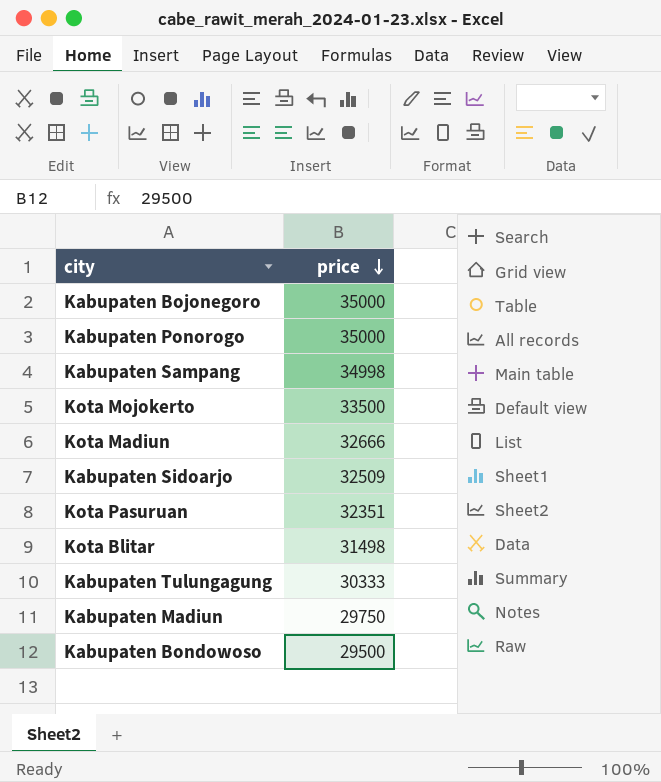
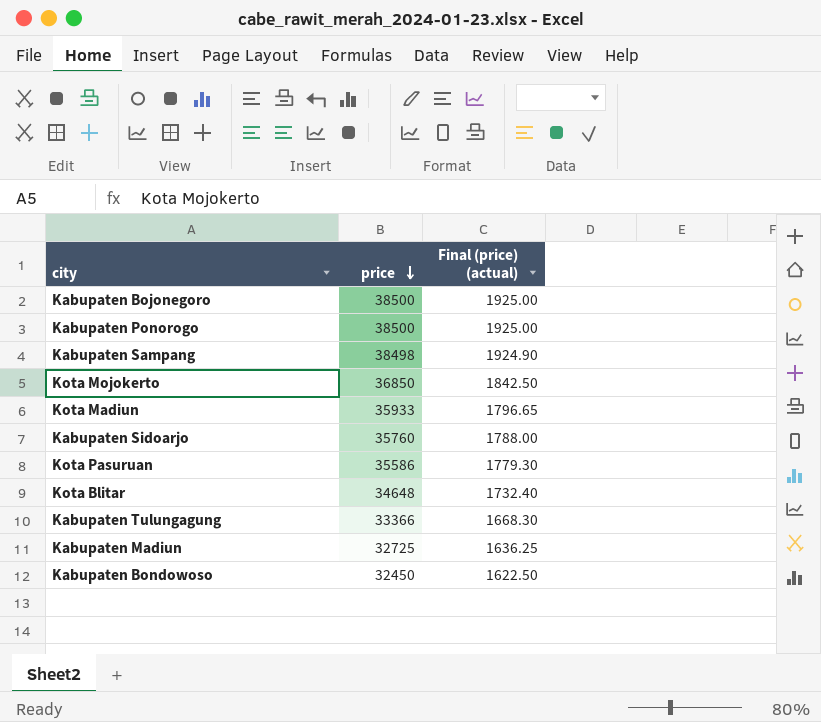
column Final (price) (actual) | formula: none -> [price] * 0.05
Kabupaten Bojonegoro | price: 35000 -> 38500
Kabupaten Ponorogo | price: 35000 -> 38500
Kabupaten Sampang | price: 34998 -> 38498
Kota Mojokerto | price: 33500 -> 36850
Kota Madiun | price: 32666 -> 35933
Kabupaten Sidoarjo | price: 32509 -> 35760
Kota Pasuruan | price: 32351 -> 35586
Kota Blitar | price: 31498 -> 34648
Kabupaten Tulungagung | price: 30333 -> 33366
Kabupaten Madiun | price: 29750 -> 32725
Kabupaten Bondowoso | price: 29500 -> 32450

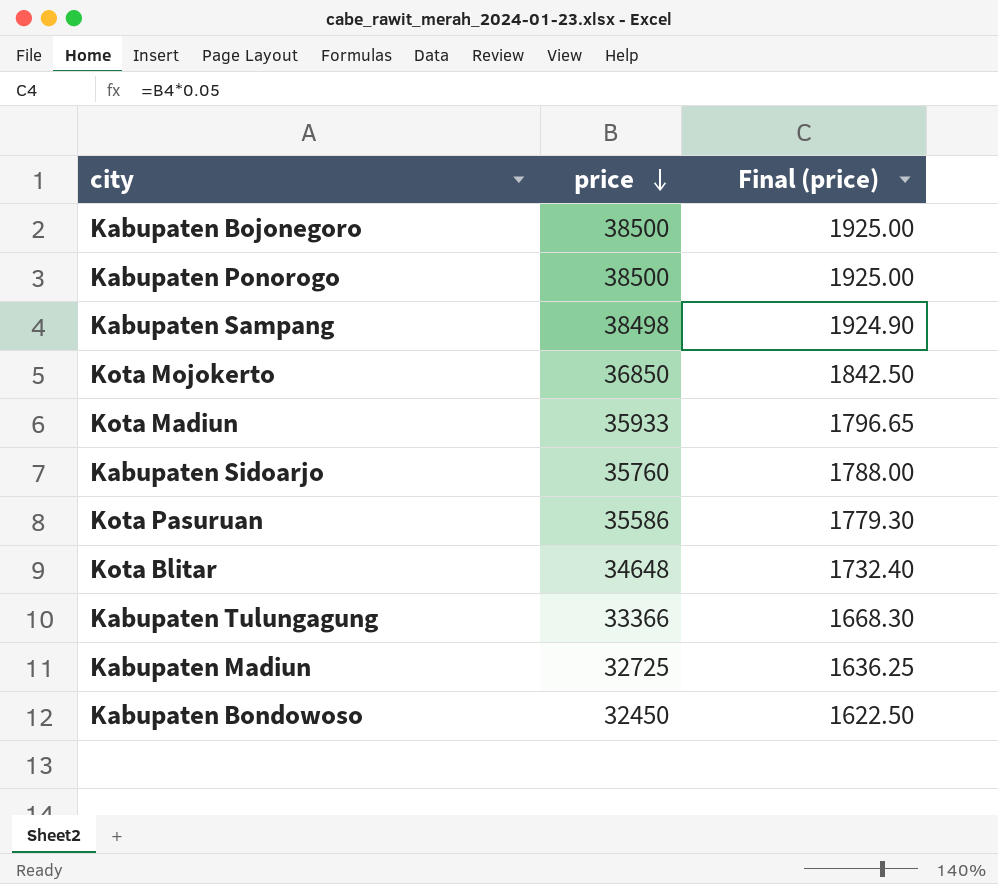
column name: Final (price) (actual) -> Final (price)

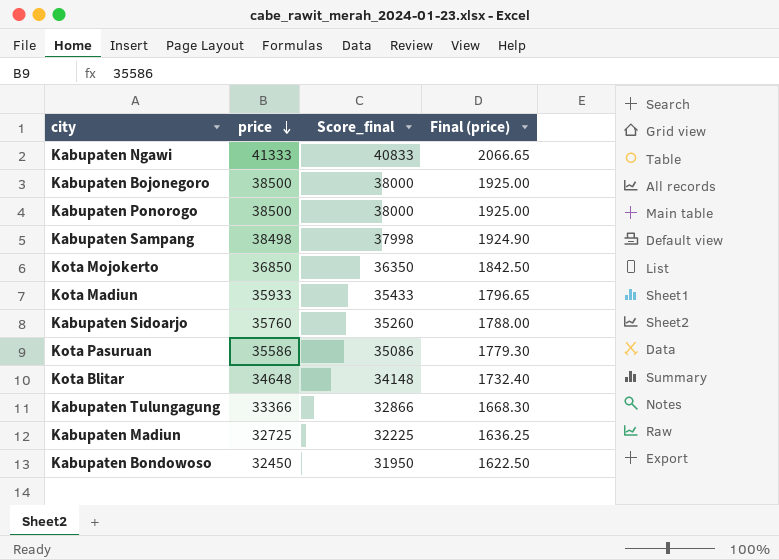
column Score_final | formula: none -> [price] - 500
row Kabupaten Ngawi: none -> 41333 | 40833 | 2066.65

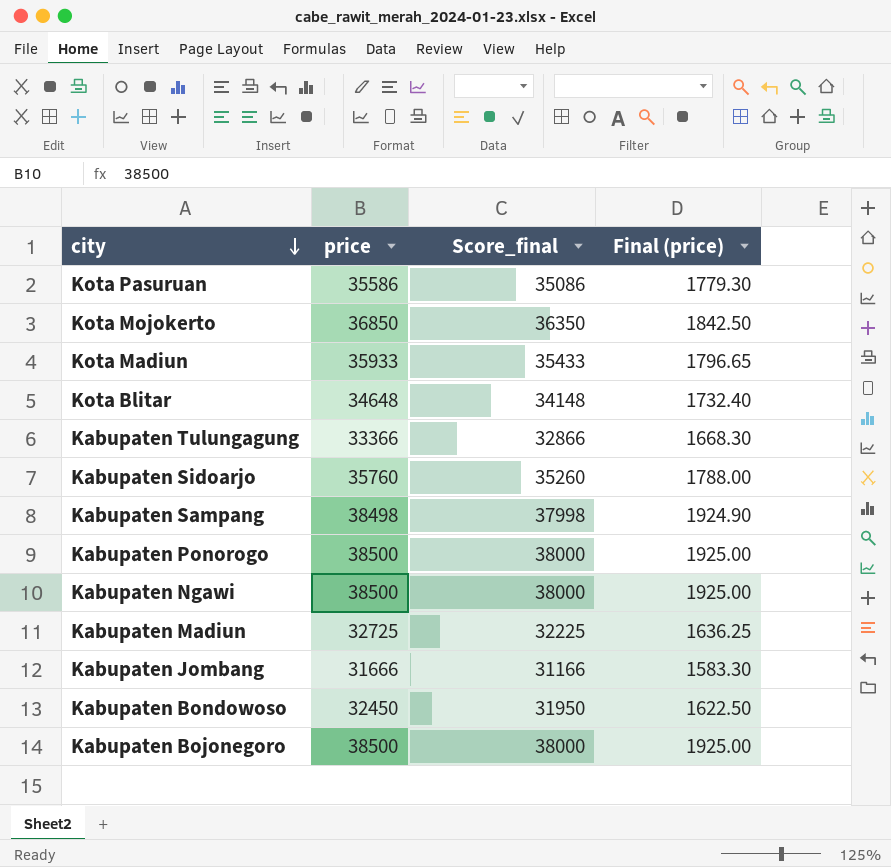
row order: price descending -> city descending
Kabupaten Ngawi | price: 41333 -> 38500
Kabupaten Ngawi | Score_final: 40833 -> 38000
Kabupaten Ngawi | Final (price): 2066.65 -> 1925.00
row Kabupaten Jombang: none -> 31666 | 31166 | 1583.30

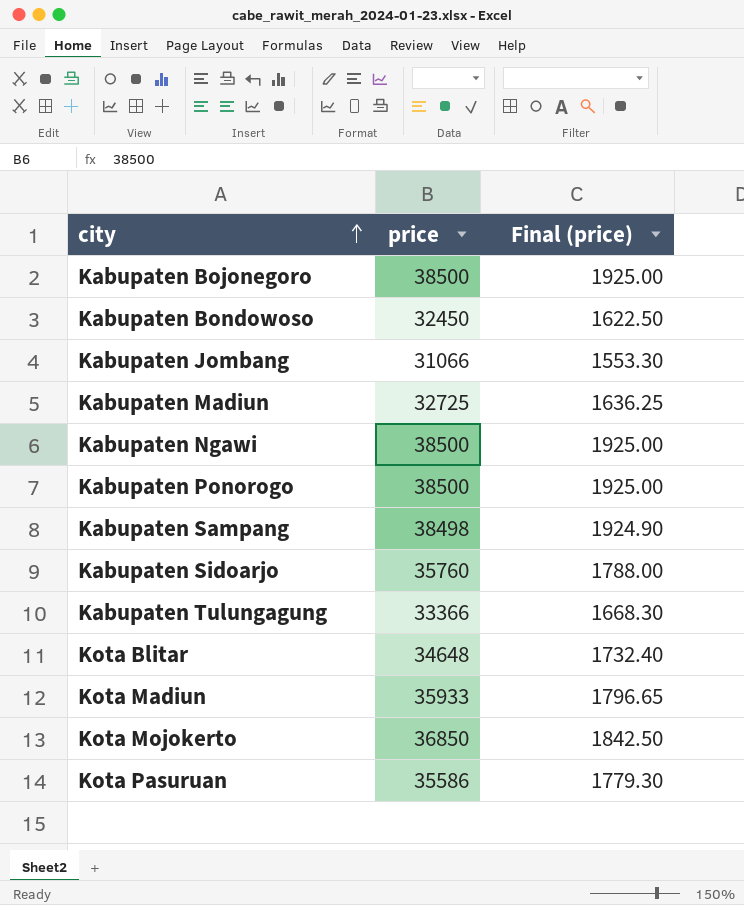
row order: city descending -> city ascending
column Score_final | formula: [price] - 500 -> none
Kabupaten Jombang | price: 31666 -> 31066
Kabupaten Jombang | Final (price): 1583.30 -> 1553.30

